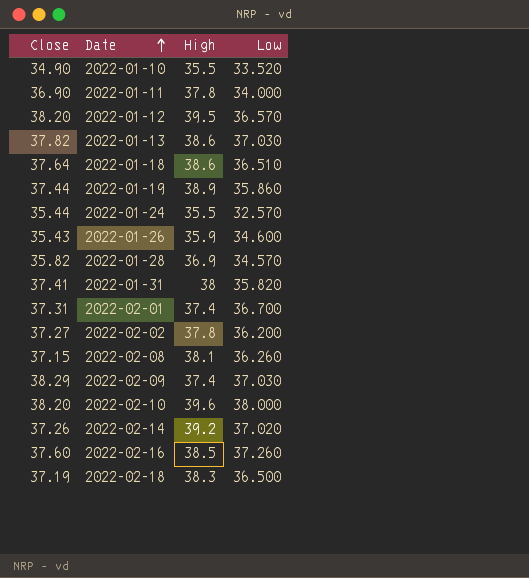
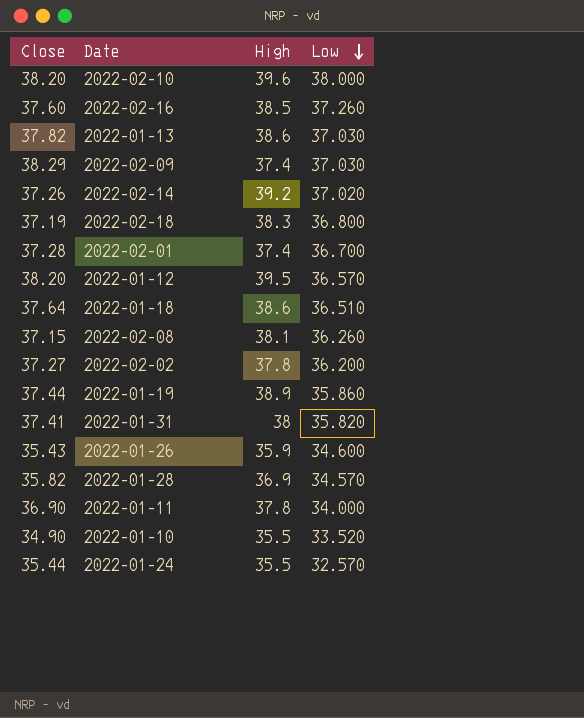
row order: Date ascending -> Low descending
2022-02-18 | Low: 36.500 -> 36.800
2022-02-01 | Close: 37.31 -> 37.28

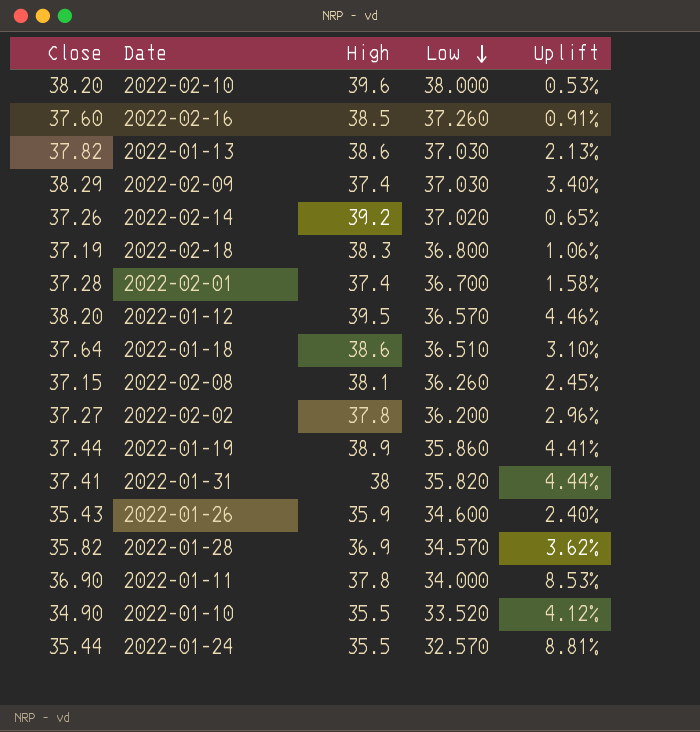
column Uplift | formula: none -> ([Close] - [Low]) / [Low]

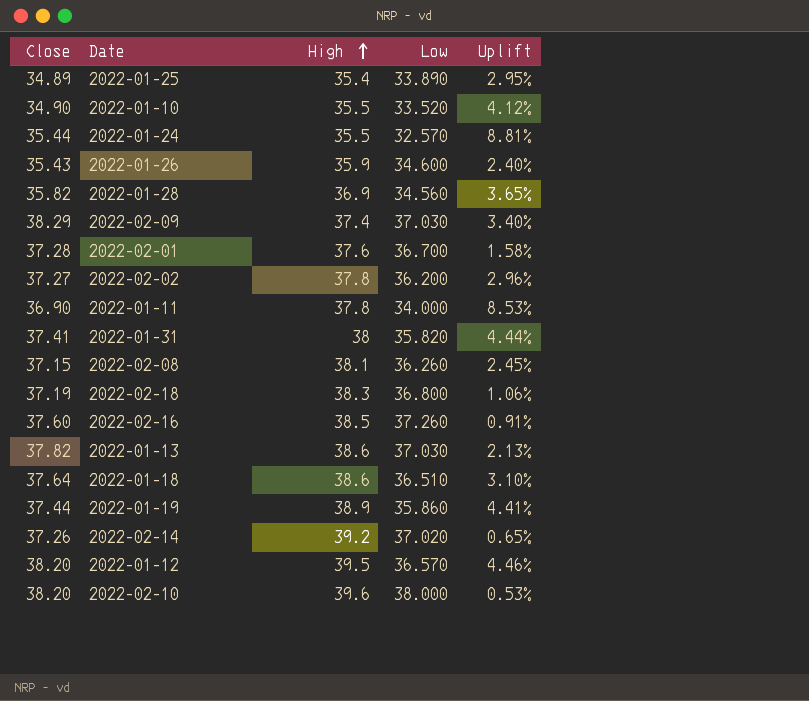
row order: Low descending -> High ascending
row 2022-01-25: none -> 34.89 | 35.4 | 33.890 | 2.95%
2022-01-28 | Low: 34.570 -> 34.560
2022-01-28 | Uplift: 3.62% -> 3.65%
2022-02-01 | High: 37.4 -> 37.6

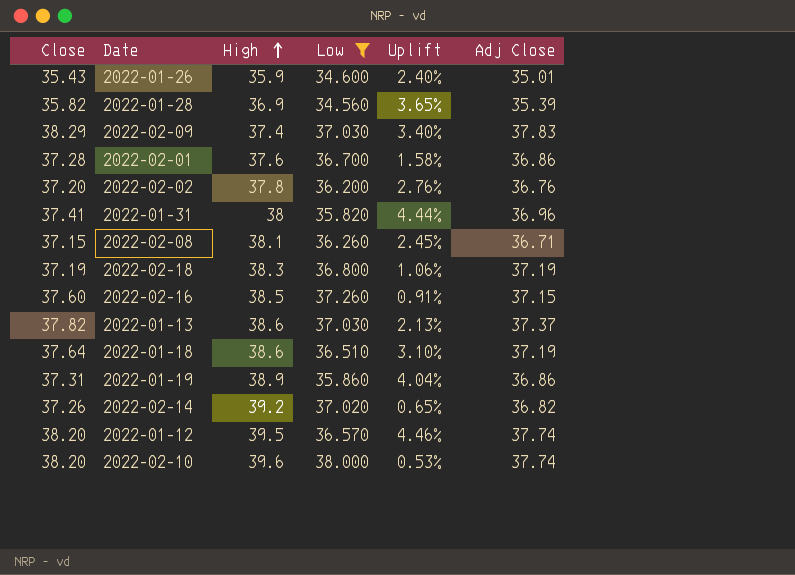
filter: none -> Low >= 34.560
column Adj Close | position: none -> 6
2022-02-02 | Close: 37.27 -> 37.20
2022-02-02 | Uplift: 2.96% -> 2.76%
2022-01-19 | Close: 37.44 -> 37.31
2022-01-19 | Uplift: 4.41% -> 4.04%

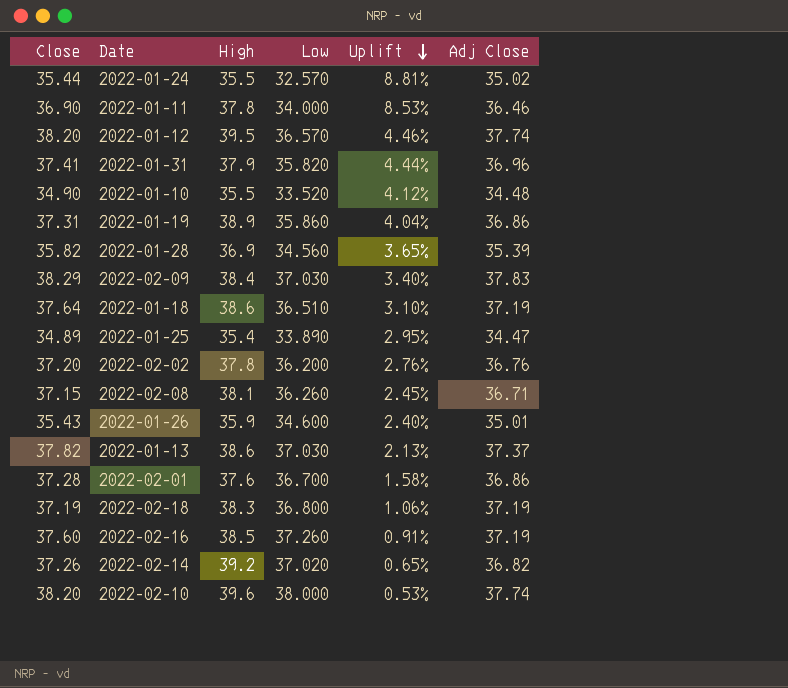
filter: Low >= 34.560 -> none
row order: High ascending -> Uplift descending
2022-01-31 | High: 38 -> 37.9
2022-02-09 | High: 37.4 -> 38.4
2022-02-16 | Adj Close: 37.15 -> 37.19

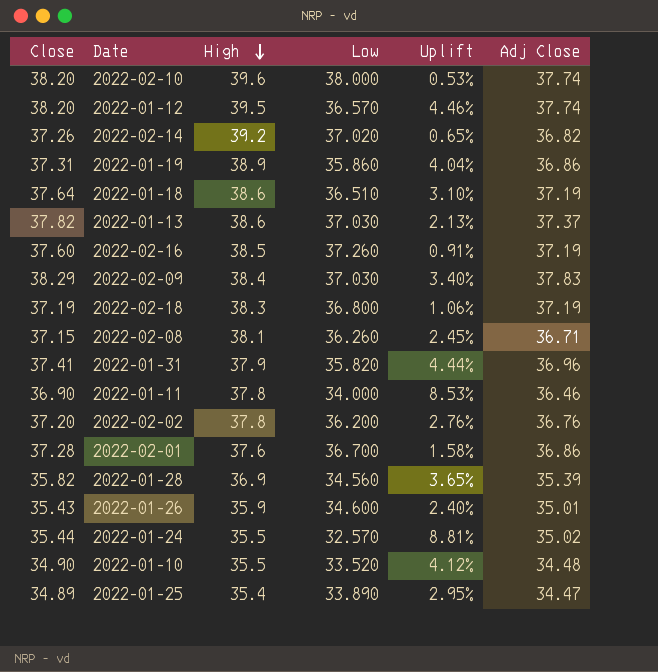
row order: Uplift descending -> High descending

